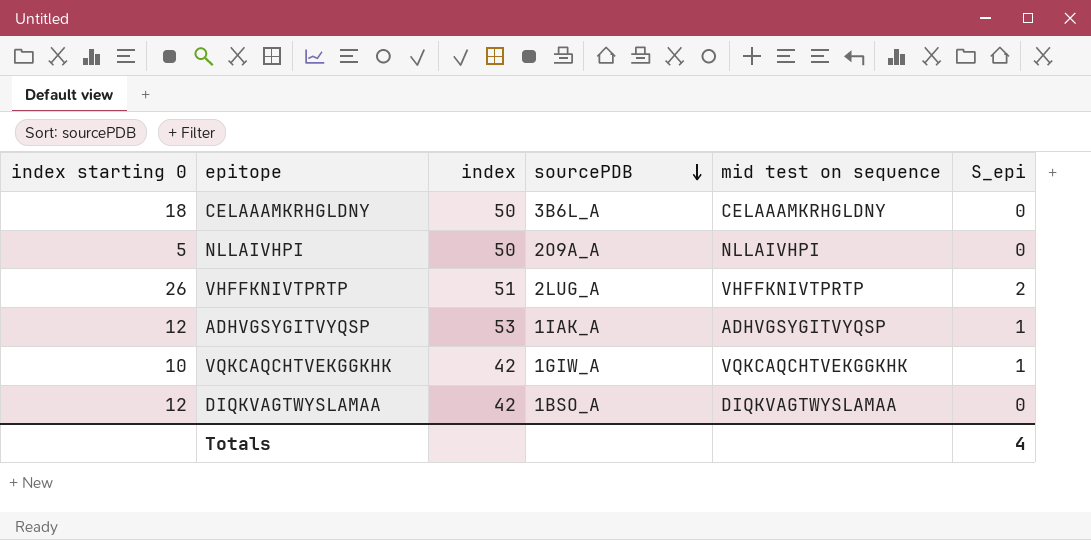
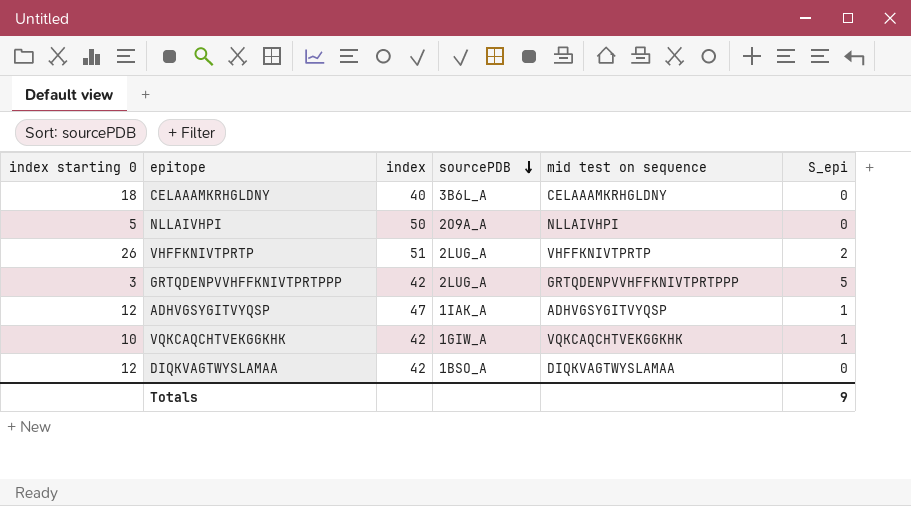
CELAAAMKRHGLDNY | index: 50 -> 40
row GRTQDENPVVHFFKNIVTPRTPPP: none -> 3 | 42 | 2LUG_A | GRTQDENPVVHFFKNIVTPRTPPP | 5
ADHVGSYGITVYQSP | index: 53 -> 47
Totals | S_epi: 4 -> 9

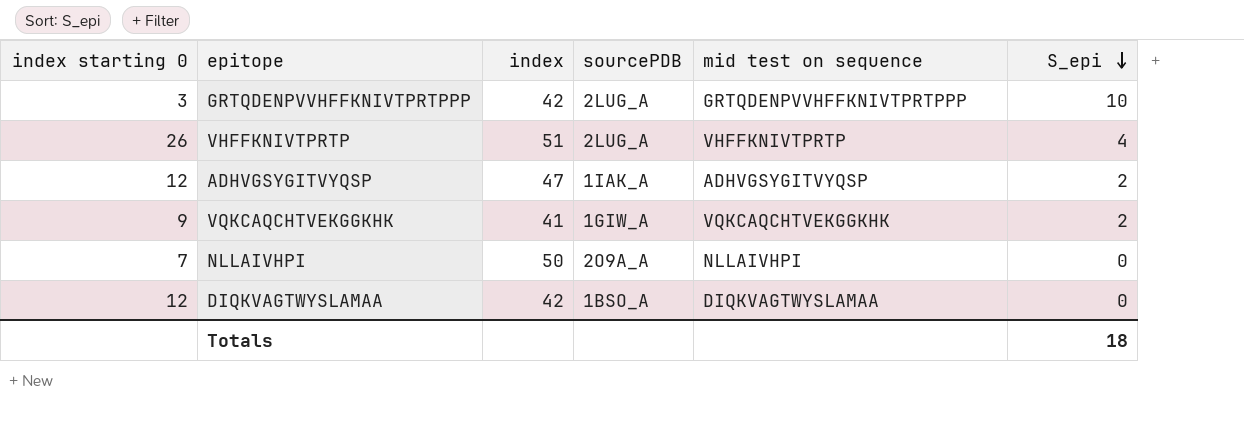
row order: sourcePDB descending -> S_epi descending
row CELAAAMKRHGLDNY: 18 | 40 | 3B6L_A | CELAAAMKRHGLDNY | 0 -> none
GRTQDENPVVHFFKNIVTPRTPPP | S_epi: 5 -> 10
VHFFKNIVTPRTP | S_epi: 2 -> 4
ADHVGSYGITVYQSP | S_epi: 1 -> 2
VQKCAQCHTVEKGGKHK | index starting 0: 10 -> 9
VQKCAQCHTVEKGGKHK | index: 42 -> 41
VQKCAQCHTVEKGGKHK | S_epi: 1 -> 2
NLLAIVHPI | index starting 0: 5 -> 7
Totals | S_epi: 9 -> 18

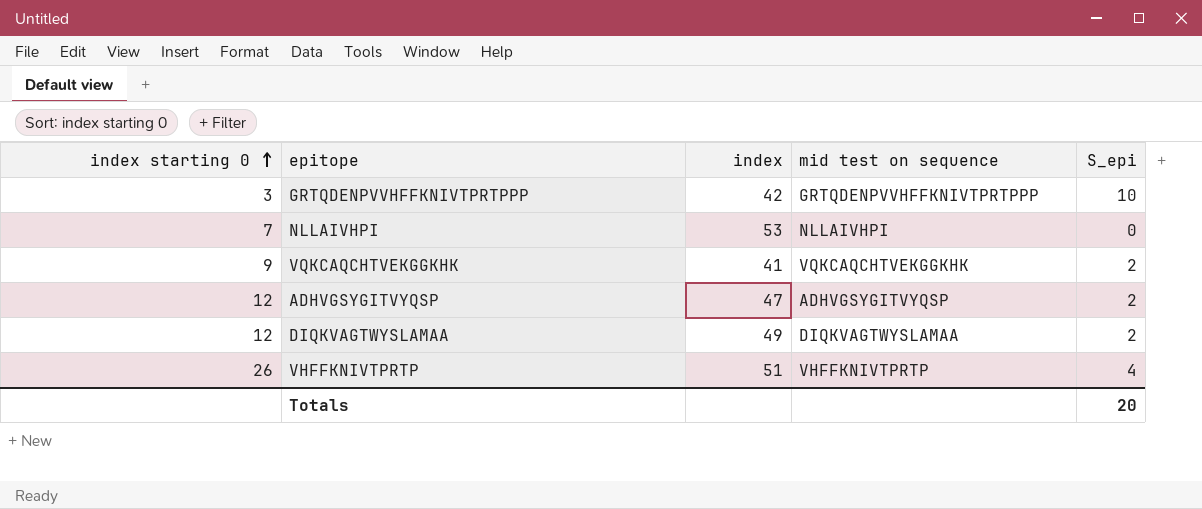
row order: S_epi descending -> index starting 0 ascending
column sourcePDB | position: 4 -> none
NLLAIVHPI | index: 50 -> 53
DIQKVAGTWYSLAMAA | index: 42 -> 49
DIQKVAGTWYSLAMAA | S_epi: 0 -> 2
Totals | S_epi: 18 -> 20

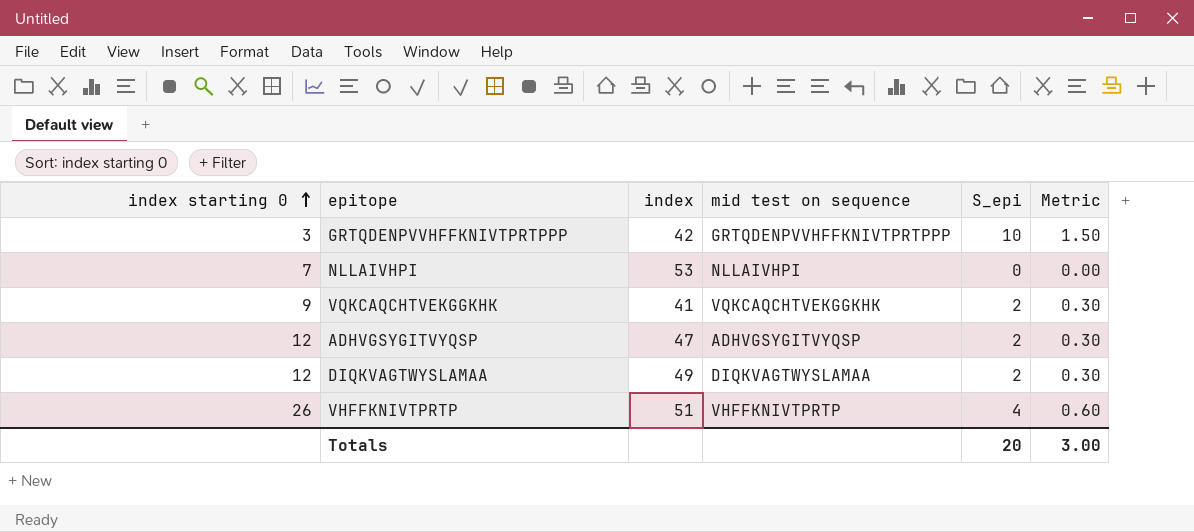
column Metric | formula: none -> [S_epi] * 0.15

